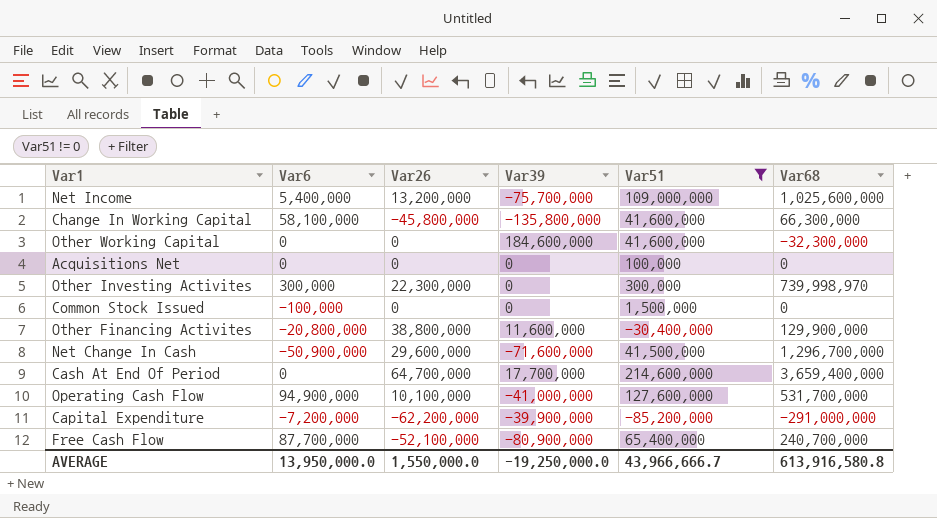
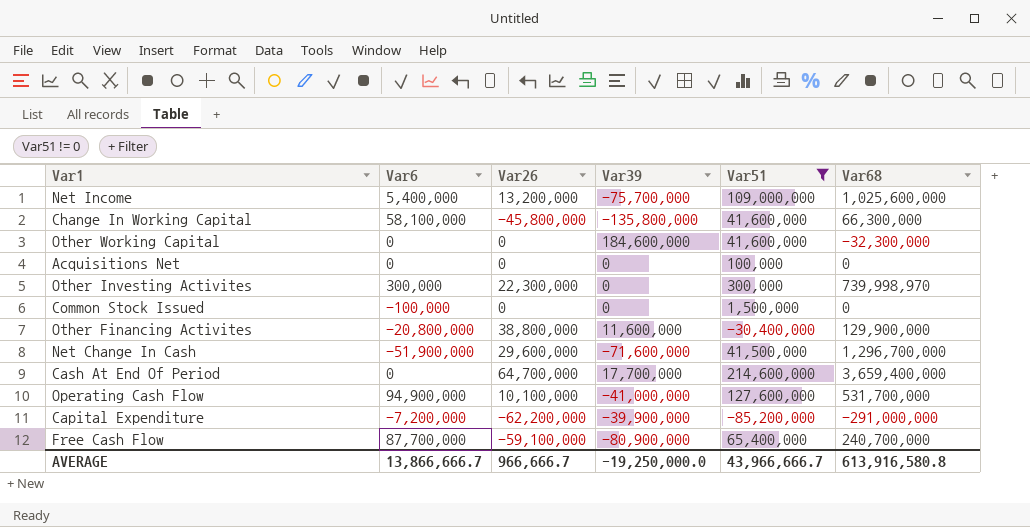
Net Change In Cash | Var6: -50,900,000 -> -51,900,000
Free Cash Flow | Var26: -52,100,000 -> -59,100,000
AVERAGE | Var6: 13,950,000.0 -> 13,866,666.7
AVERAGE | Var26: 1,550,000.0 -> 966,666.7

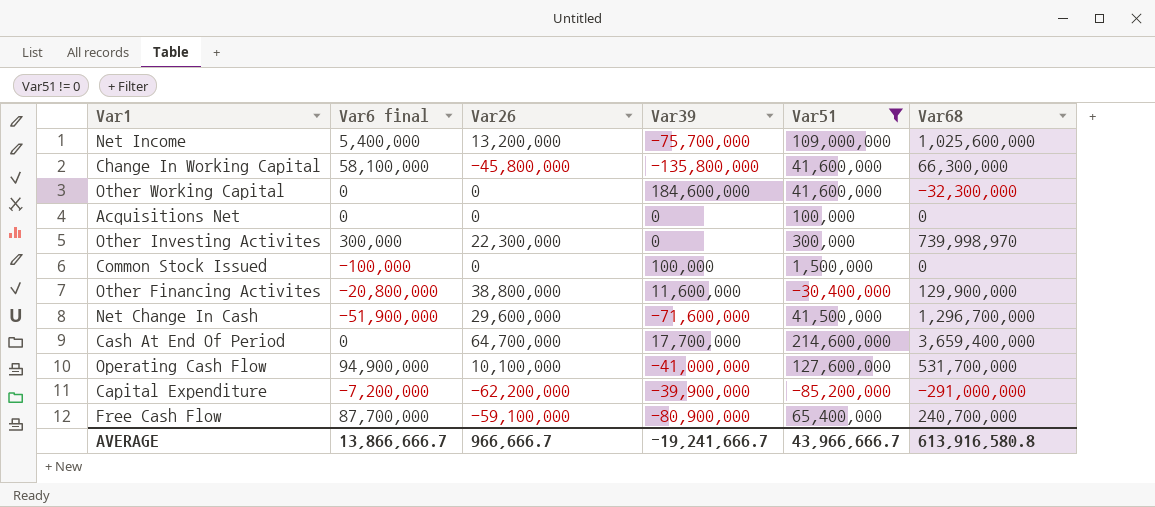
column name: Var6 -> Var6 final
Common Stock Issued | Var39: 0 -> 100,000
AVERAGE | Var39: -19,250,000.0 -> -19,241,666.7

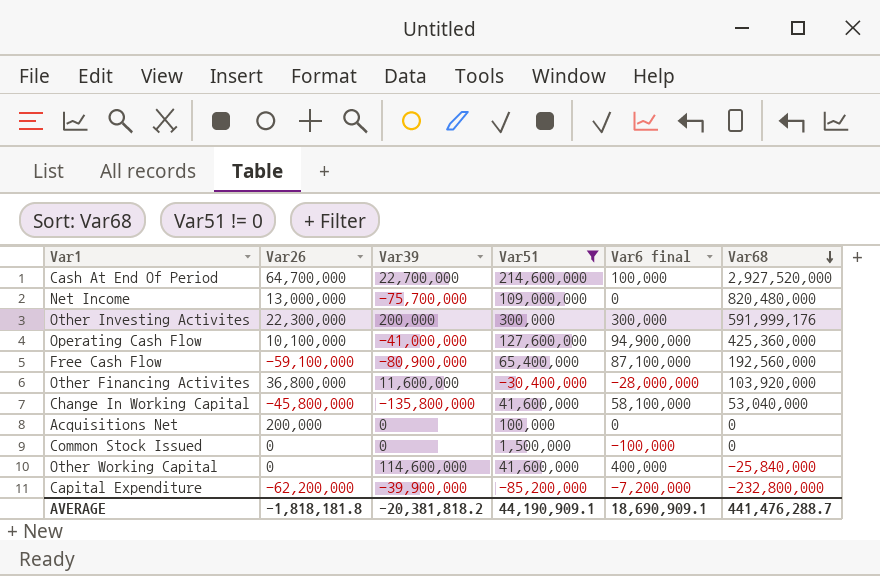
row order: none -> Var68 descending
column Var6 final | position: 2 -> 5
row Net Change In Cash: -51,900,000 | 29,600,000 | -71,600,000 | 41,500,000 | 1,296,700,000 -> none
Cash At End Of Period | Var39: 17,700,000 -> 22,700,000
Cash At End Of Period | Var6 final: 0 -> 100,000
Cash At End Of Period | Var68: 3,659,400,000 -> 2,927,520,000
Net Income | Var26: 13,200,000 -> 13,000,000
Net Income | Var6 final: 5,400,000 -> 0
Net Income | Var68: 1,025,600,000 -> 820,480,000
Other Investing Activites | Var39: 0 -> 200,000
Other Investing Activites | Var68: 739,998,970 -> 591,999,176
Operating Cash Flow | Var68: 531,700,000 -> 425,360,000
Free Cash Flow | Var6 final: 87,700,000 -> 87,100,000
Free Cash Flow | Var68: 240,700,000 -> 192,560,000
Other Financing Activites | Var26: 38,800,000 -> 36,800,000
Other Financing Activites | Var6 final: -20,800,000 -> -28,000,000
Other Financing Activites | Var68: 129,900,000 -> 103,920,000
Change In Working Capital | Var68: 66,300,000 -> 53,040,000
Acquisitions Net | Var26: 0 -> 200,000
Common Stock Issued | Var39: 100,000 -> 0
Other Working Capital | Var39: 184,600,000 -> 114,600,000
Other Working Capital | Var6 final: 0 -> 400,000
Other Working Capital | Var68: -32,300,000 -> -25,840,000
Capital Expenditure | Var68: -291,000,000 -> -232,800,000
AVERAGE | Var26: 966,666.7 -> -1,818,181.8
AVERAGE | Var39: -19,241,666.7 -> -20,381,818.2
AVERAGE | Var51: 43,966,666.7 -> 44,190,909.1
AVERAGE | Var6 final: 13,866,666.7 -> 18,690,909.1
AVERAGE | Var68: 613,916,580.8 -> 441,476,288.7

